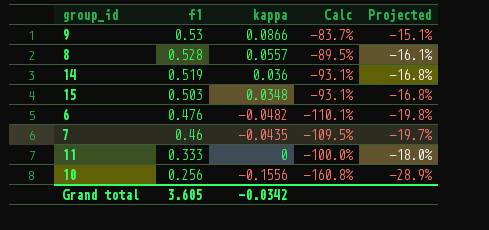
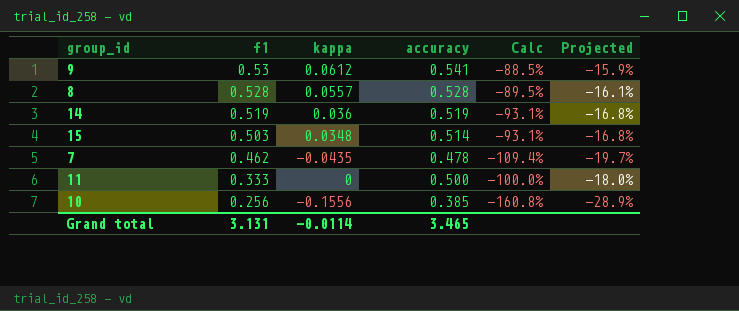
column accuracy | position: none -> 4
row 6: 0.476 | -0.0482 | -110.1% | -19.8% -> none
9 | kappa: 0.0866 -> 0.0612
9 | Calc: -83.7% -> -88.5%
9 | Projected: -15.1% -> -15.9%
7 | f1: 0.46 -> 0.462
7 | Calc: -109.5% -> -109.4%
Grand total | f1: 3.605 -> 3.131
Grand total | kappa: -0.0342 -> -0.0114

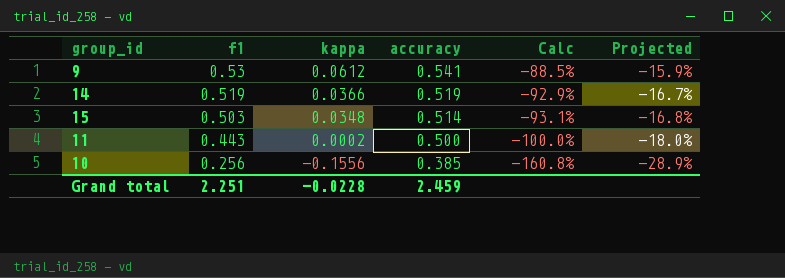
row 8: 0.528 | 0.0557 | 0.528 | -89.5% | -16.1% -> none
row 7: 0.462 | -0.0435 | 0.478 | -109.4% | -19.7% -> none
14 | kappa: 0.036 -> 0.0366
14 | Calc: -93.1% -> -92.9%
14 | Projected: -16.8% -> -16.7%
11 | f1: 0.333 -> 0.443
11 | kappa: 0 -> 0.0002
Grand total | f1: 3.131 -> 2.251
Grand total | kappa: -0.0114 -> -0.0228
Grand total | accuracy: 3.465 -> 2.459

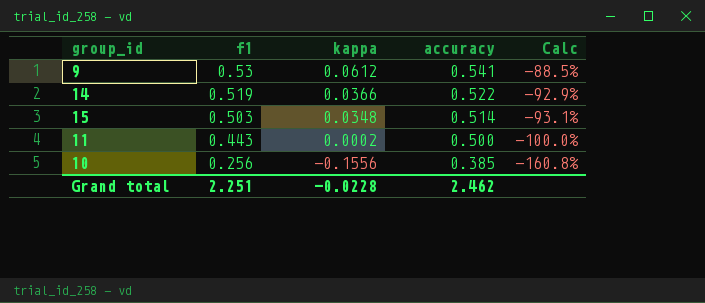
column Projected | formula: [Calc] * 0.18 -> none
14 | accuracy: 0.519 -> 0.522
Grand total | accuracy: 2.459 -> 2.462

